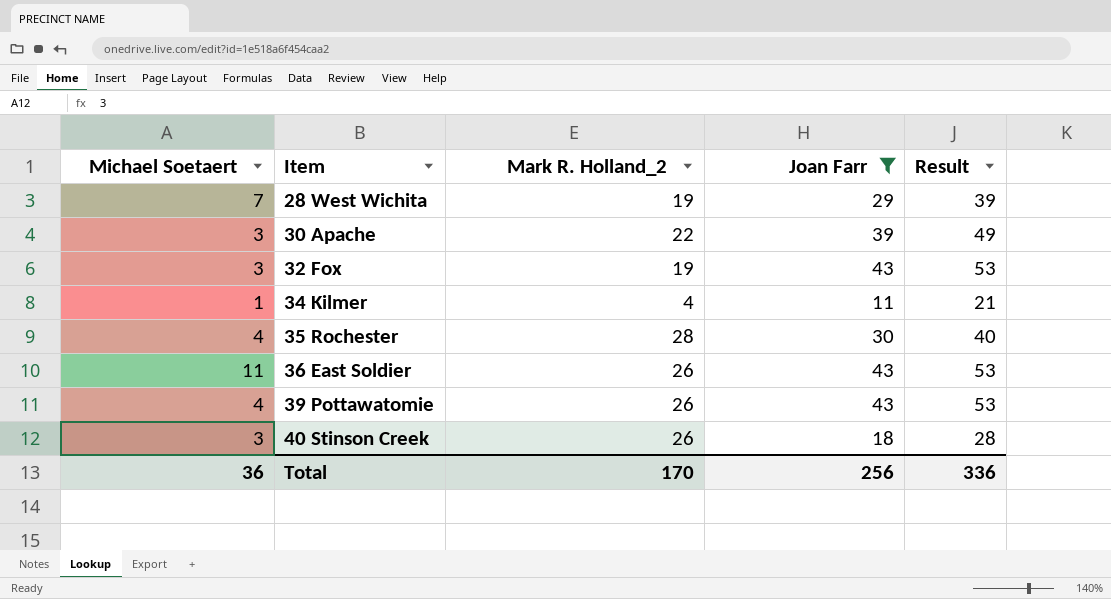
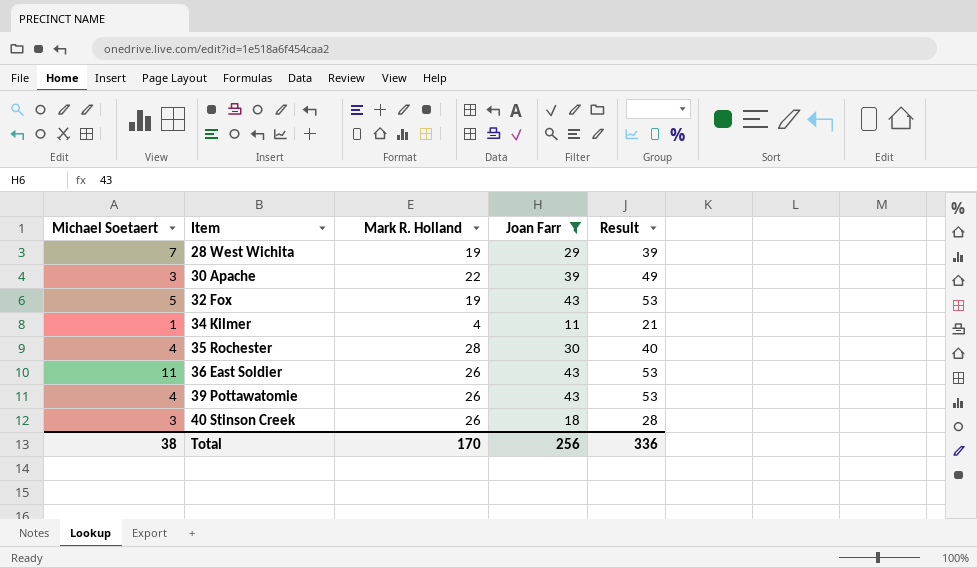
column name: Mark R. Holland_2 -> Mark R. Holland
32 Fox | Michael Soetaert: 3 -> 5
Total | Michael Soetaert: 36 -> 38

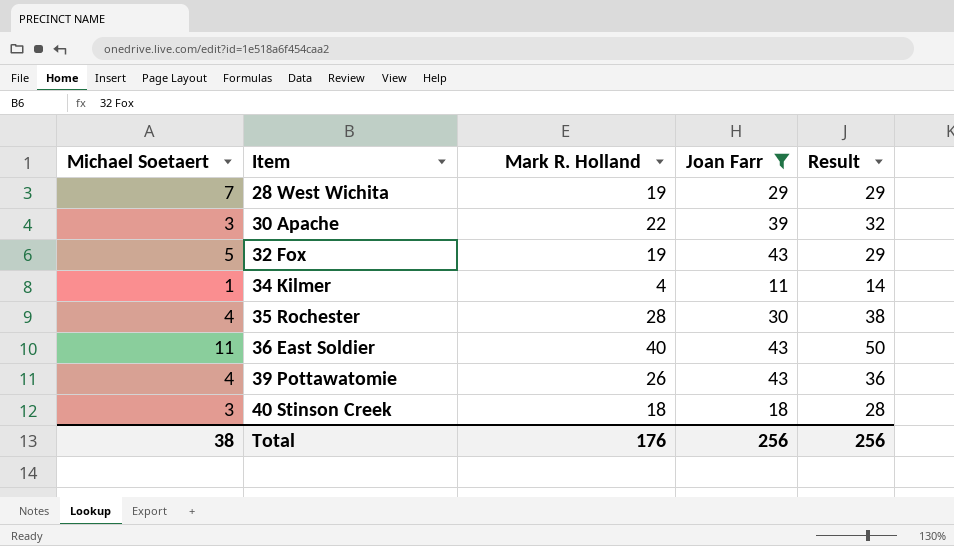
column Result | formula: [Joan Farr] + 10 -> [Mark R. Holland] + 10
36 East Soldier | Mark R. Holland: 26 -> 40
40 Stinson Creek | Mark R. Holland: 26 -> 18
Total | Mark R. Holland: 170 -> 176
Total | Result: 336 -> 256

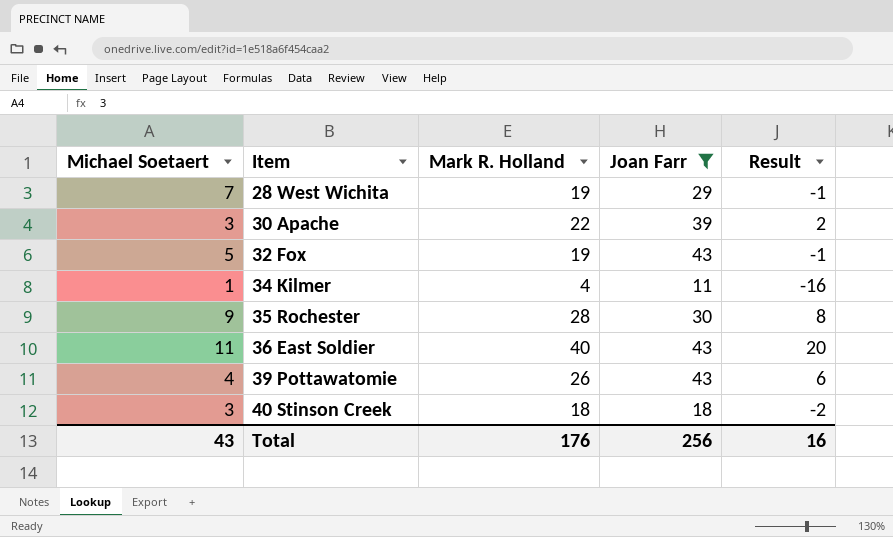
column Result | formula: [Mark R. Holland] + 10 -> [Mark R. Holland] - 20
35 Rochester | Michael Soetaert: 4 -> 9
Total | Michael Soetaert: 38 -> 43
Total | Result: 256 -> 16

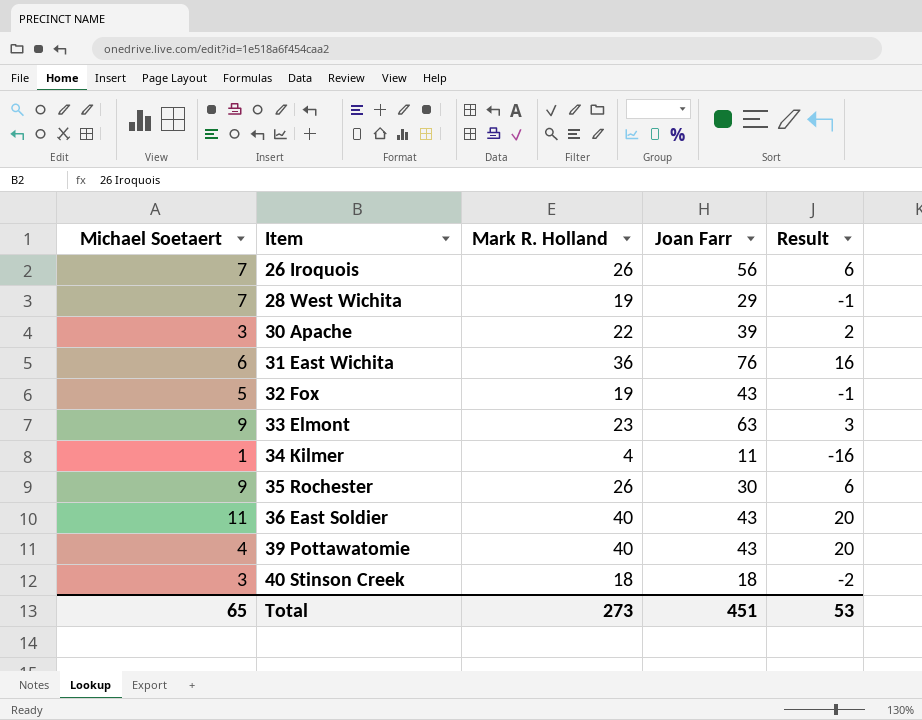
filter: Joan Farr <= 43 -> none
35 Rochester | Mark R. Holland: 28 -> 26
35 Rochester | Result: 8 -> 6
39 Pottawatomie | Mark R. Holland: 26 -> 40
39 Pottawatomie | Result: 6 -> 20
Total | Michael Soetaert: 43 -> 65
Total | Mark R. Holland: 176 -> 273
Total | Joan Farr: 256 -> 451
Total | Result: 16 -> 53

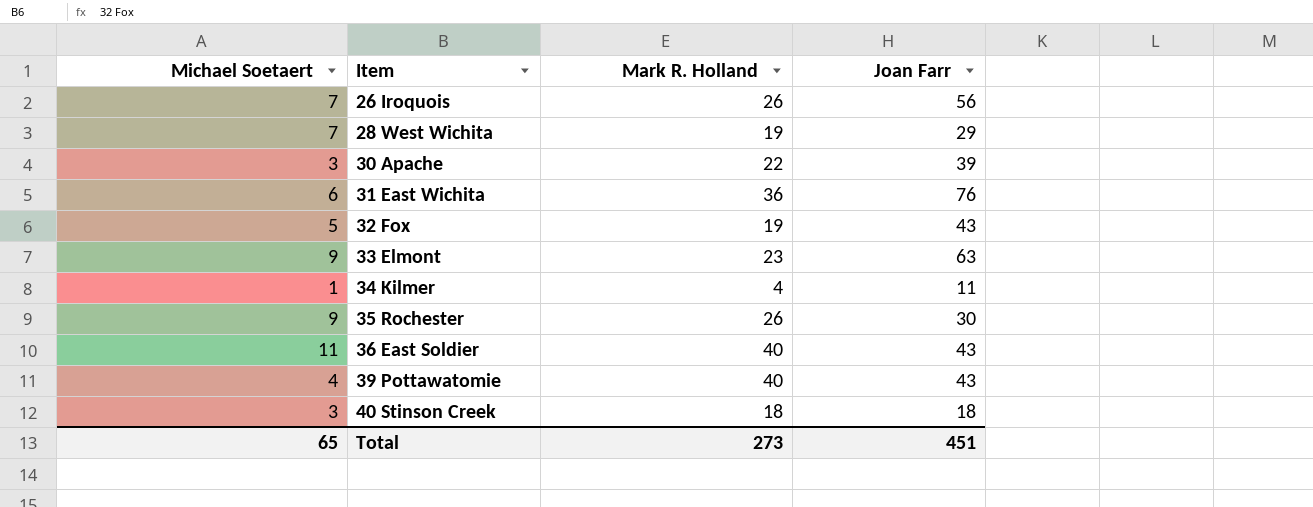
column Result | formula: [Mark R. Holland] - 20 -> none

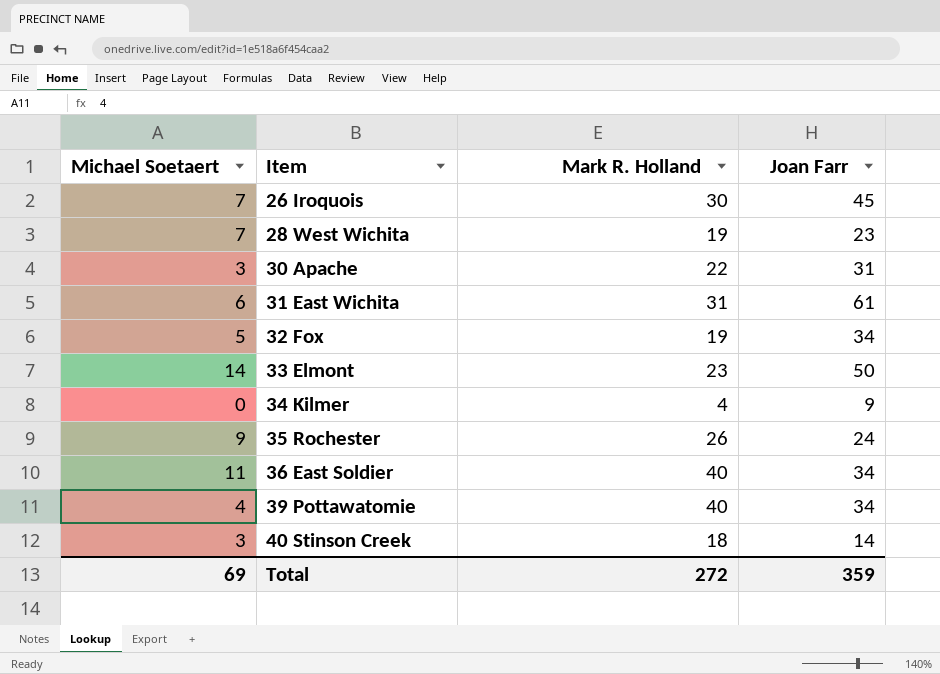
26 Iroquois | Mark R. Holland: 26 -> 30
26 Iroquois | Joan Farr: 56 -> 45
28 West Wichita | Joan Farr: 29 -> 23
30 Apache | Joan Farr: 39 -> 31
31 East Wichita | Mark R. Holland: 36 -> 31
31 East Wichita | Joan Farr: 76 -> 61
32 Fox | Joan Farr: 43 -> 34
33 Elmont | Michael Soetaert: 9 -> 14
33 Elmont | Joan Farr: 63 -> 50
34 Kilmer | Michael Soetaert: 1 -> 0
34 Kilmer | Joan Farr: 11 -> 9
35 Rochester | Joan Farr: 30 -> 24
36 East Soldier | Joan Farr: 43 -> 34
39 Pottawatomie | Joan Farr: 43 -> 34
40 Stinson Creek | Joan Farr: 18 -> 14
Total | Michael Soetaert: 65 -> 69
Total | Mark R. Holland: 273 -> 272
Total | Joan Farr: 451 -> 359

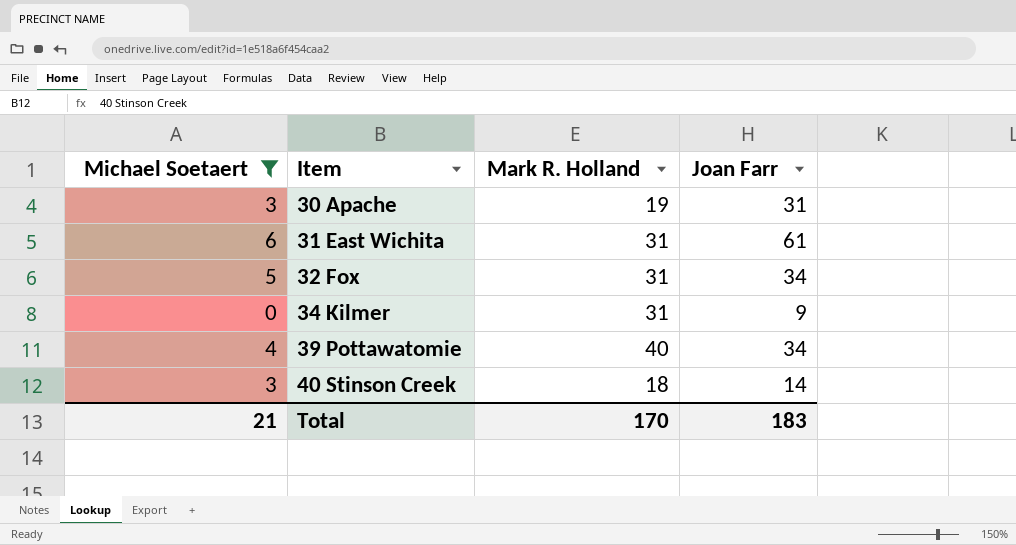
filter: none -> Michael Soetaert <= 6
30 Apache | Mark R. Holland: 22 -> 19
32 Fox | Mark R. Holland: 19 -> 31
34 Kilmer | Mark R. Holland: 4 -> 31
Total | Michael Soetaert: 69 -> 21
Total | Mark R. Holland: 272 -> 170
Total | Joan Farr: 359 -> 183

